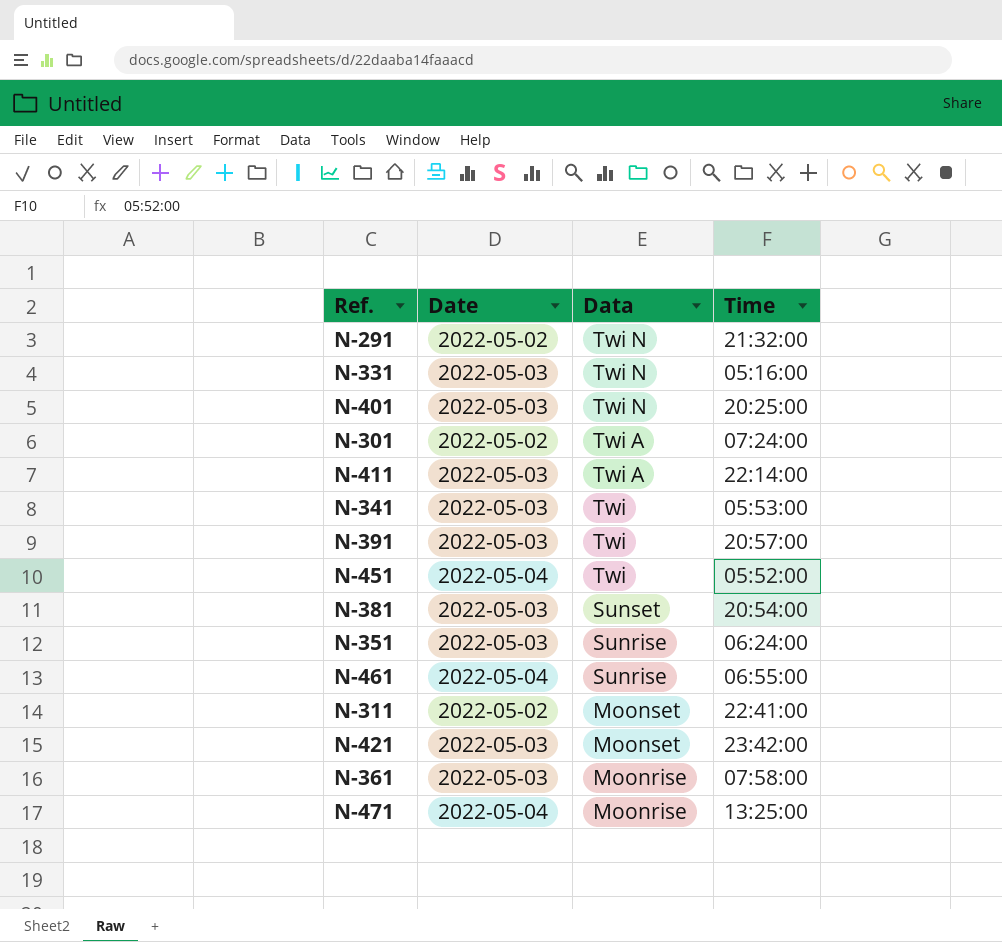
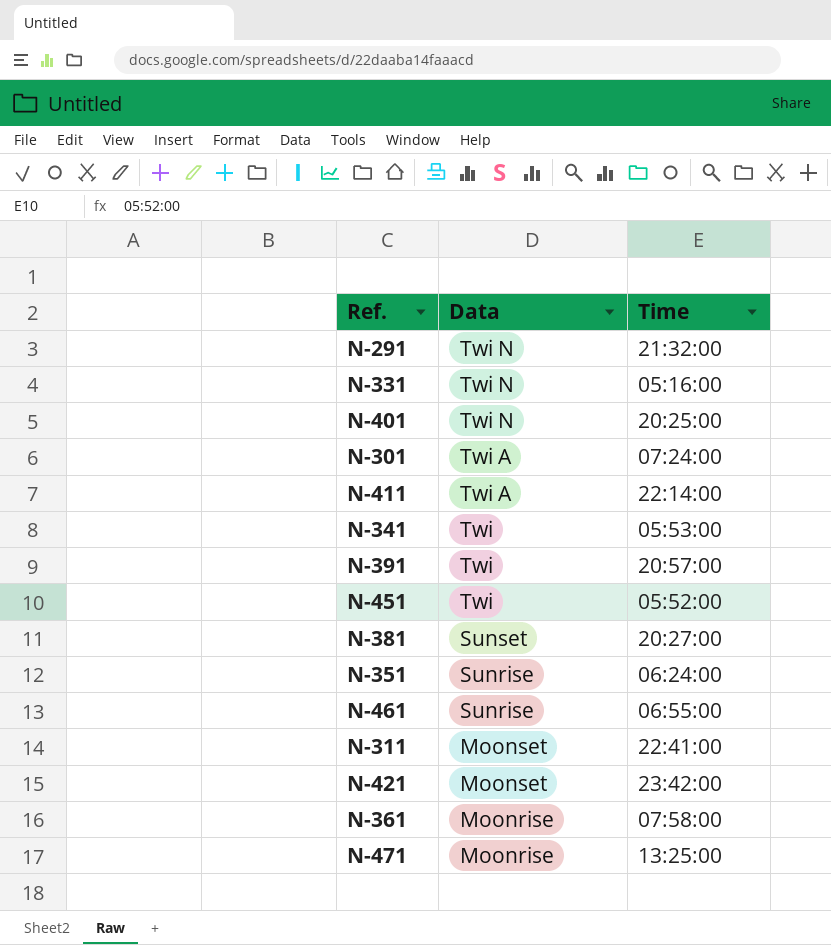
column Date | position: 2 -> none
N-381 | Time: 20:54:00 -> 20:27:00

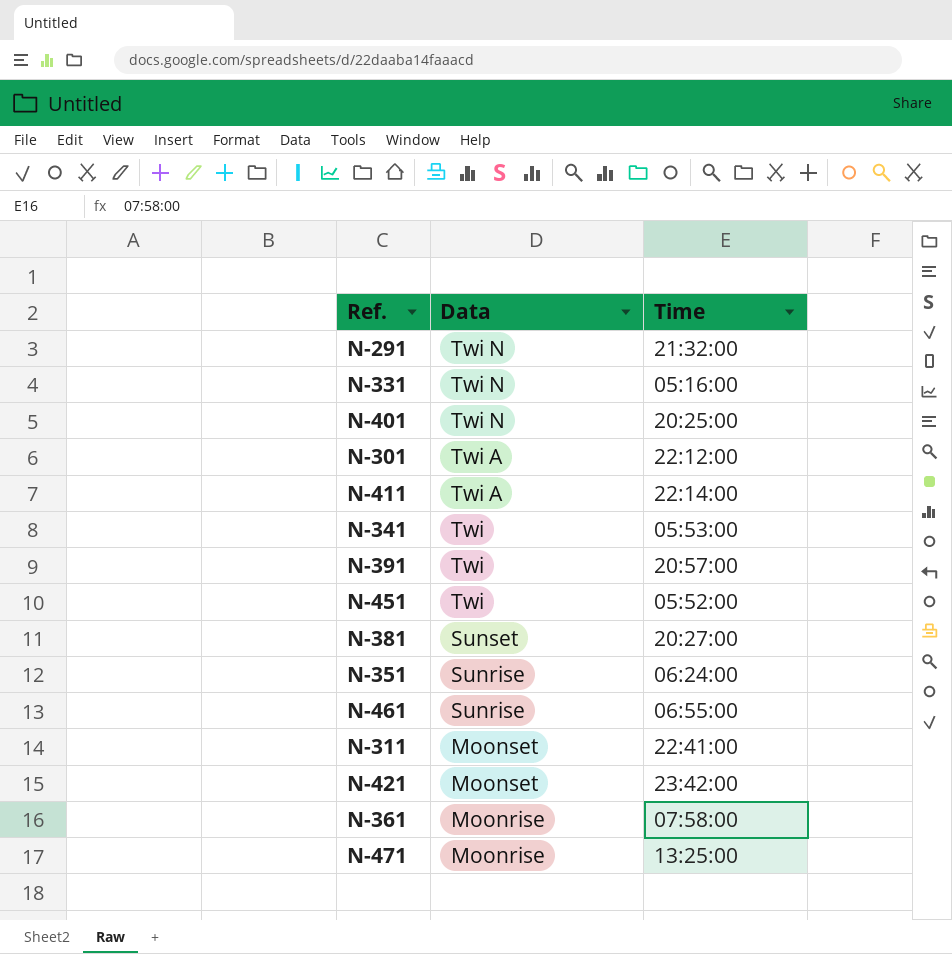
N-301 | Time: 07:24:00 -> 22:12:00

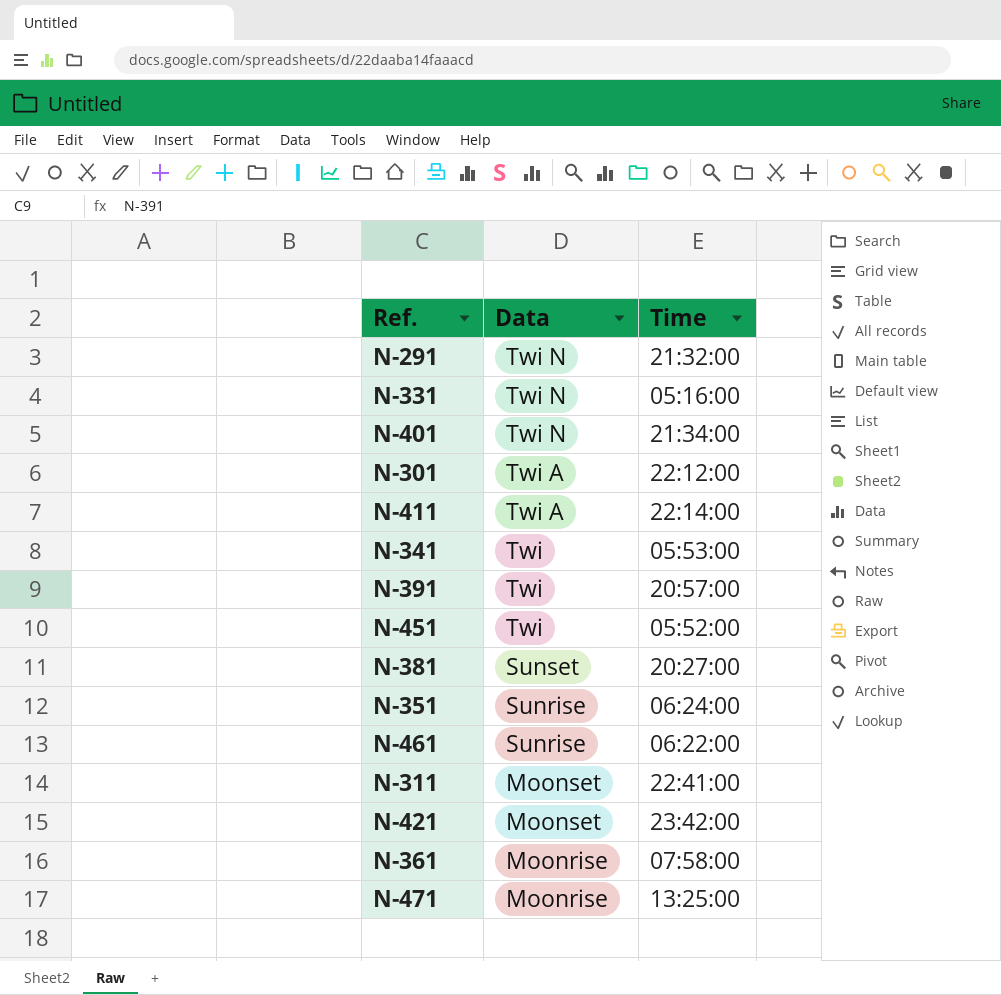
N-401 | Time: 20:25:00 -> 21:34:00
N-461 | Time: 06:55:00 -> 06:22:00

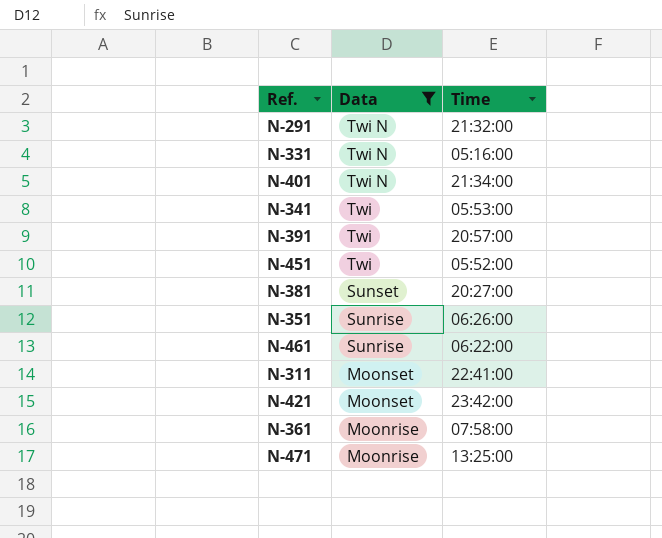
filter: none -> Data != Twi A
N-351 | Time: 06:24:00 -> 06:26:00

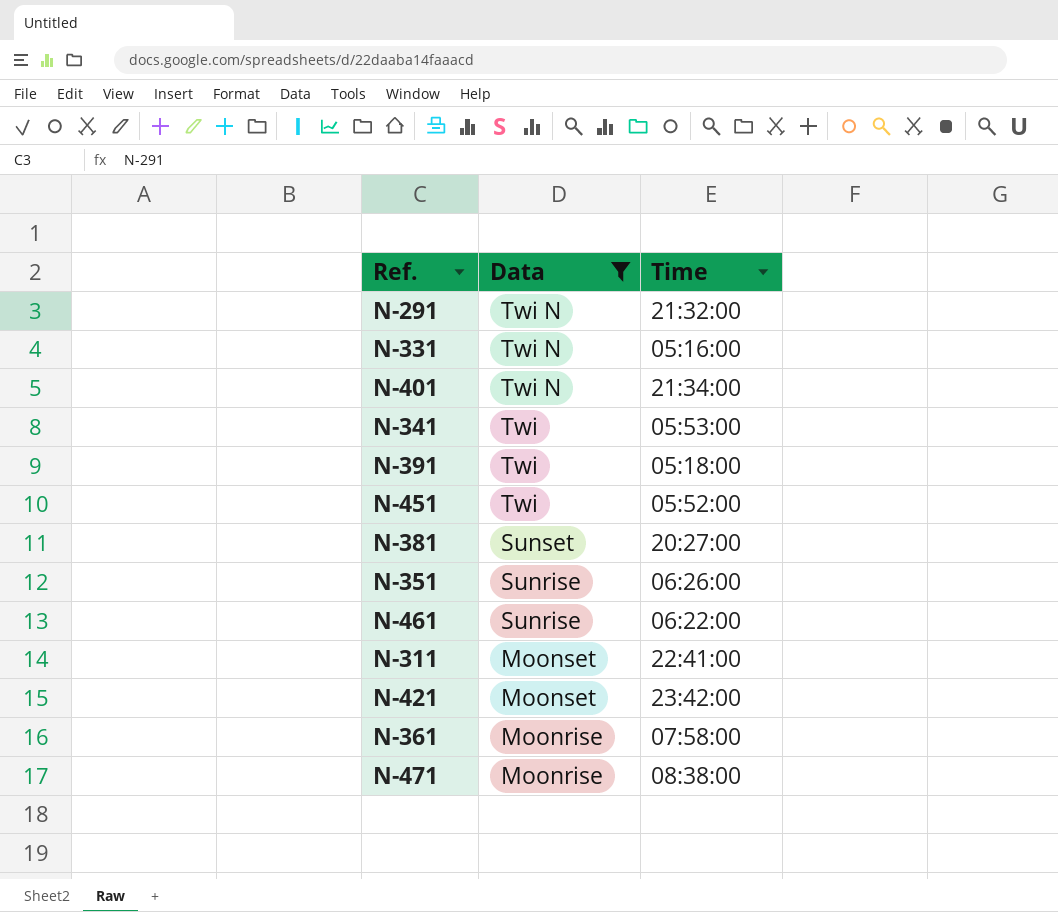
N-391 | Time: 20:57:00 -> 05:18:00
N-471 | Time: 13:25:00 -> 08:38:00

